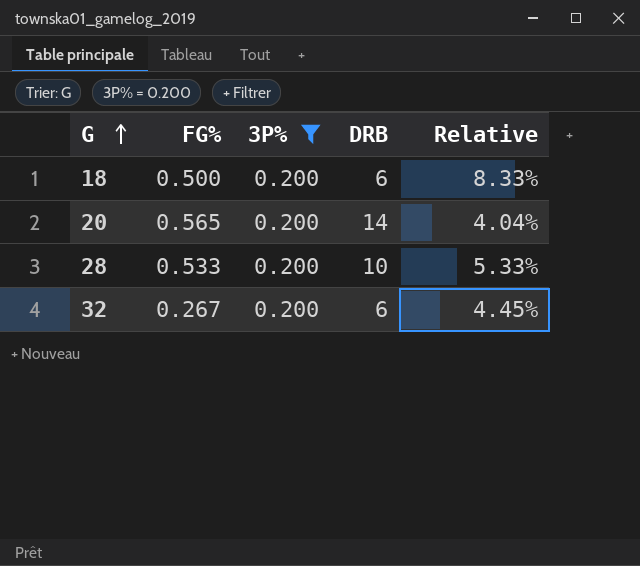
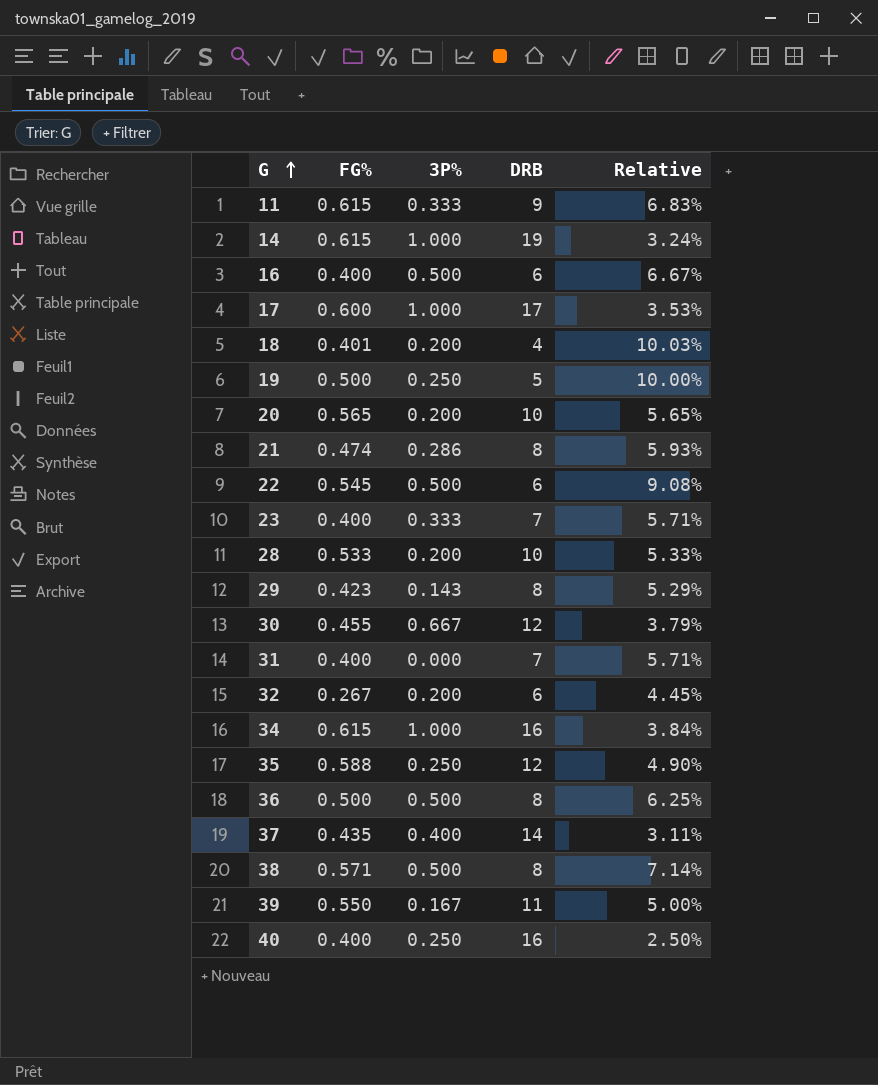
filter: 3P% = 0.200 -> none
18 | FG%: 0.500 -> 0.401
18 | DRB: 6 -> 4
18 | Relative: 8.33% -> 10.03%
20 | DRB: 14 -> 10
20 | Relative: 4.04% -> 5.65%

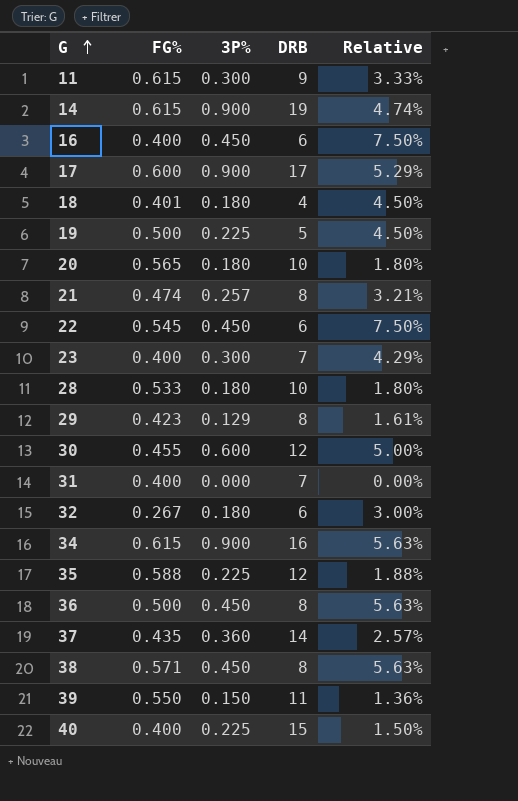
column Relative | formula: [FG%] / [DRB] -> [3P%] / [DRB]
11 | 3P%: 0.333 -> 0.300
14 | 3P%: 1.000 -> 0.900
16 | 3P%: 0.500 -> 0.450
17 | 3P%: 1.000 -> 0.900
18 | 3P%: 0.200 -> 0.180
19 | 3P%: 0.250 -> 0.225
20 | 3P%: 0.200 -> 0.180
21 | 3P%: 0.286 -> 0.257
22 | 3P%: 0.500 -> 0.450
23 | 3P%: 0.333 -> 0.300
28 | 3P%: 0.200 -> 0.180
29 | 3P%: 0.143 -> 0.129
30 | 3P%: 0.667 -> 0.600
32 | 3P%: 0.200 -> 0.180
34 | 3P%: 1.000 -> 0.900
35 | 3P%: 0.250 -> 0.225
36 | 3P%: 0.500 -> 0.450
37 | 3P%: 0.400 -> 0.360
38 | 3P%: 0.500 -> 0.450
39 | 3P%: 0.167 -> 0.150
40 | 3P%: 0.250 -> 0.225
40 | DRB: 16 -> 15

